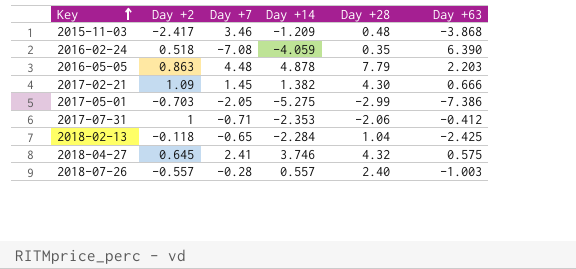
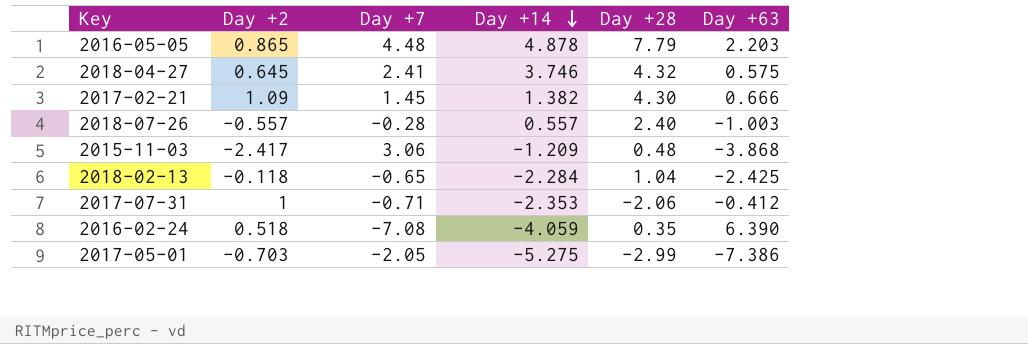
row order: Key ascending -> Day +14 descending
2016-05-05 | Day +2: 0.863 -> 0.865
2015-11-03 | Day +7: 3.46 -> 3.06

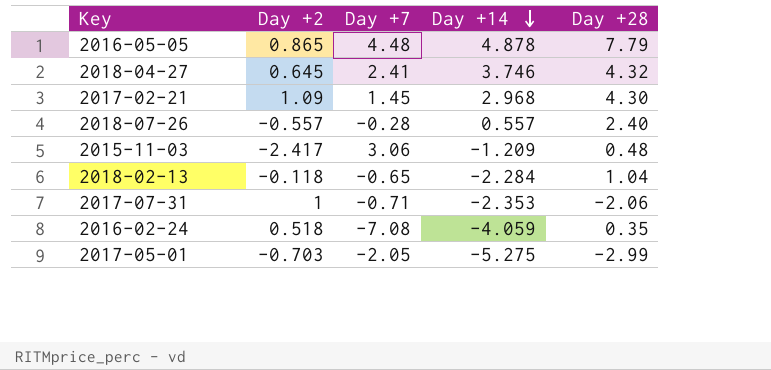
column Day +63 | position: 6 -> none
2017-02-21 | Day +14: 1.382 -> 2.968

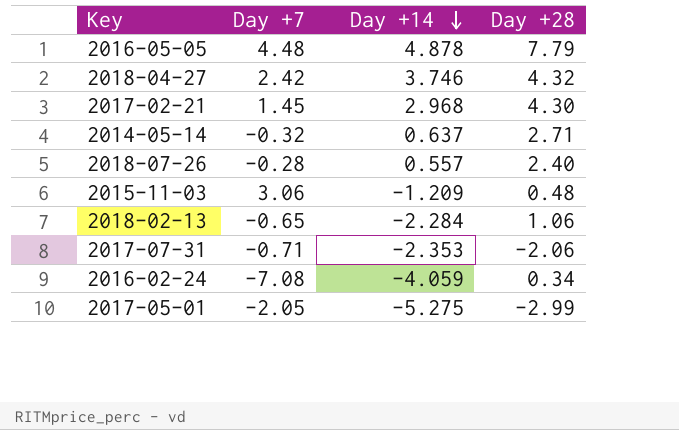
column Day +2 | position: 2 -> none
2018-04-27 | Day +7: 2.41 -> 2.42
row 2014-05-14: none -> -0.32 | 0.637 | 2.71
2018-02-13 | Day +28: 1.04 -> 1.06
2016-02-24 | Day +28: 0.35 -> 0.34

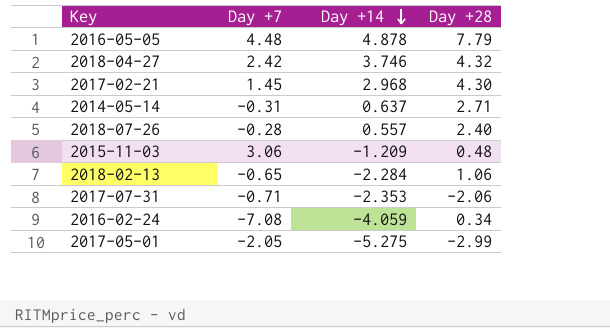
2014-05-14 | Day +7: -0.32 -> -0.31

